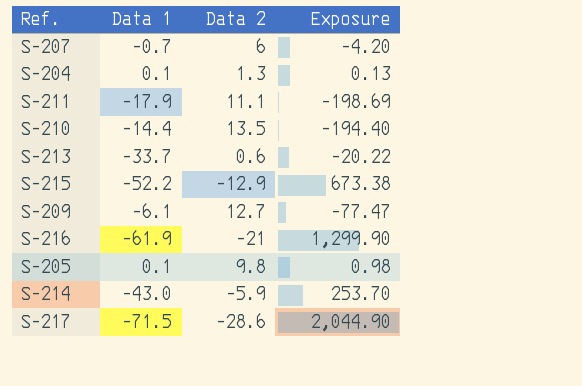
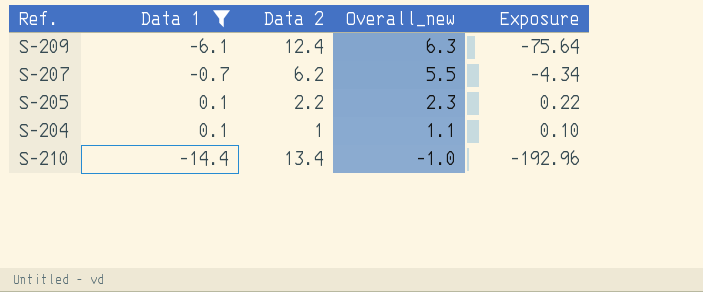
filter: none -> Data 1 >= -14.4
row order: none -> Overall_new descending
column Overall_new | formula: none -> [Data 1] + [Data 2]
S-209 | Data 2: 12.7 -> 12.4
S-209 | Exposure: -77.47 -> -75.64
S-207 | Data 2: 6 -> 6.2
S-207 | Exposure: -4.20 -> -4.34
S-205 | Data 2: 9.8 -> 2.2
S-205 | Exposure: 0.98 -> 0.22
S-204 | Data 2: 1.3 -> 1
S-204 | Exposure: 0.13 -> 0.10
S-210 | Data 2: 13.5 -> 13.4
S-210 | Exposure: -194.40 -> -192.96

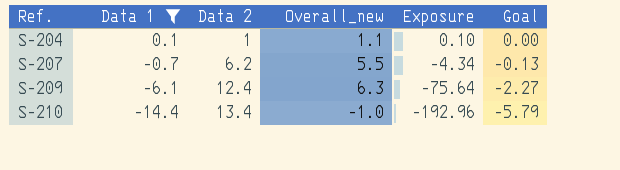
row order: Overall_new descending -> Ref. ascending
column Goal | formula: none -> [Exposure] * 0.03
row S-205: 0.1 | 2.2 | 2.3 | 0.22 -> none

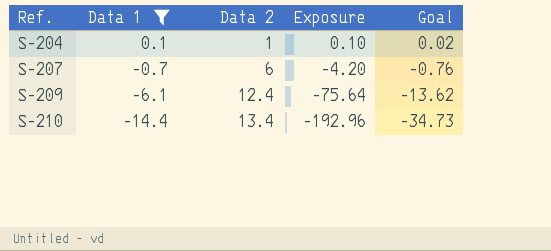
column Overall_new | formula: [Data 1] + [Data 2] -> none
column Goal | formula: [Exposure] * 0.03 -> [Exposure] * 0.18
S-207 | Data 2: 6.2 -> 6
S-207 | Exposure: -4.34 -> -4.20

